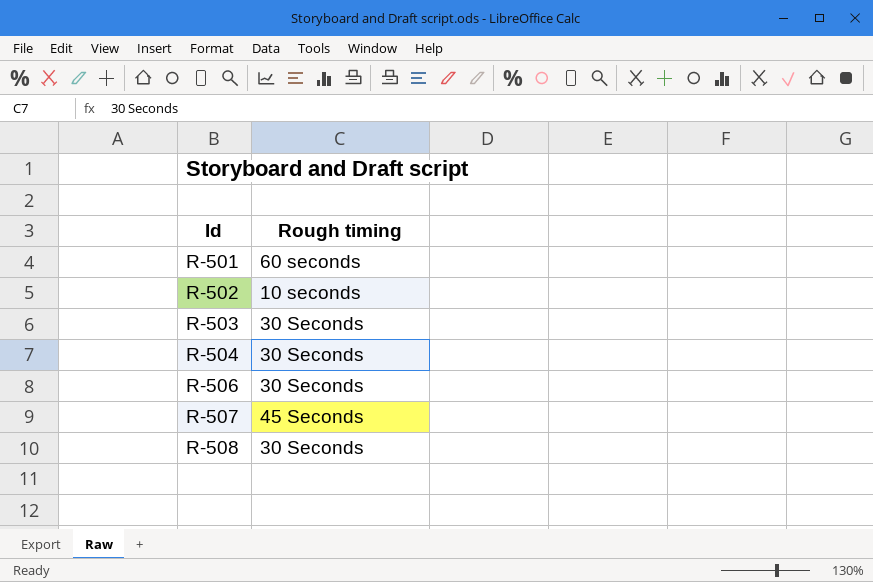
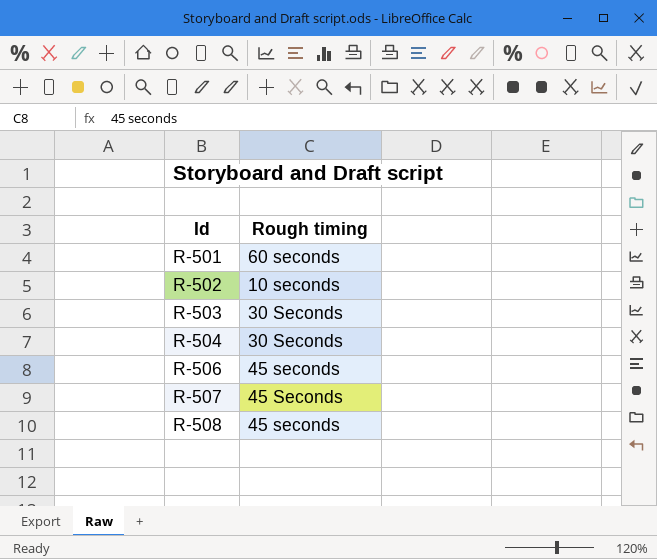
R-506 | Rough timing: 30 Seconds -> 45 seconds
R-508 | Rough timing: 30 Seconds -> 45 seconds

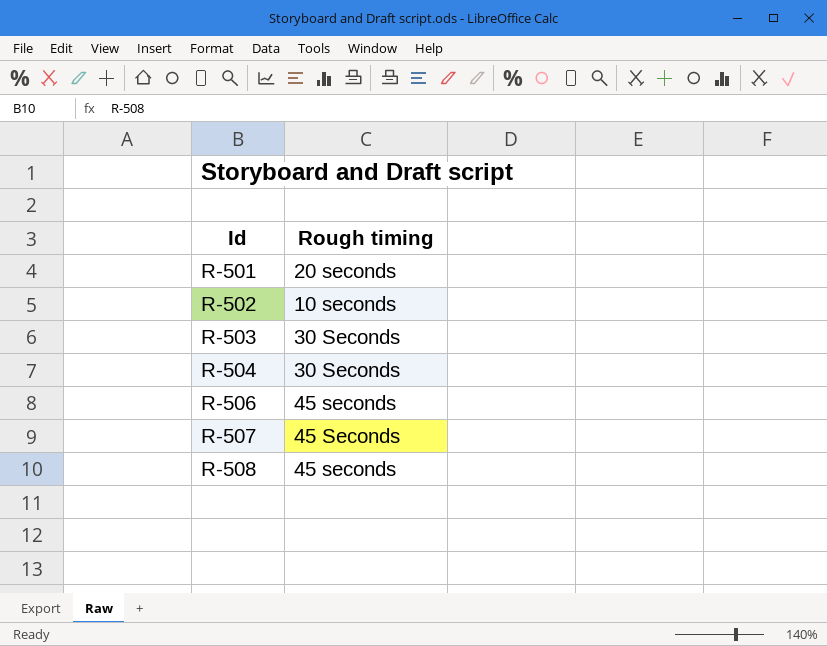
R-501 | Rough timing: 60 seconds -> 20 seconds

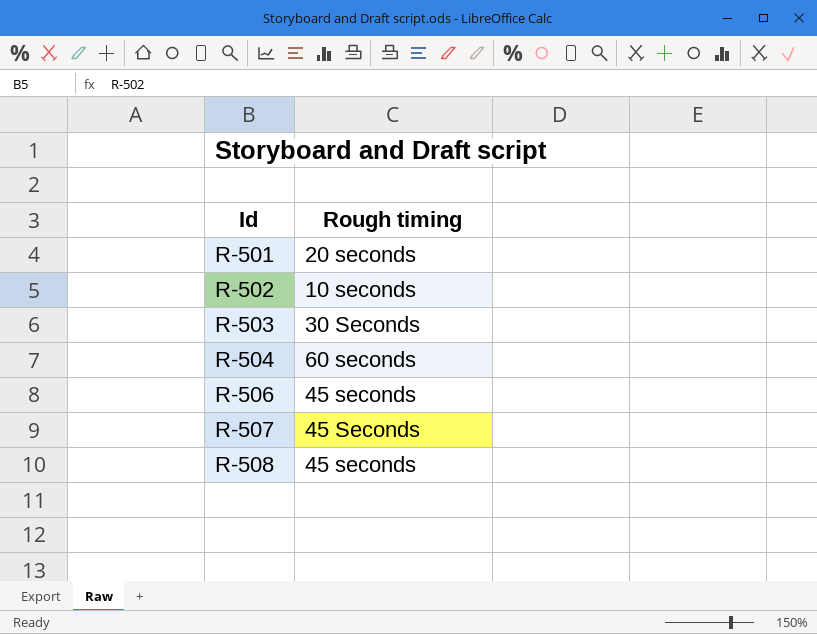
R-504 | Rough timing: 30 Seconds -> 60 seconds

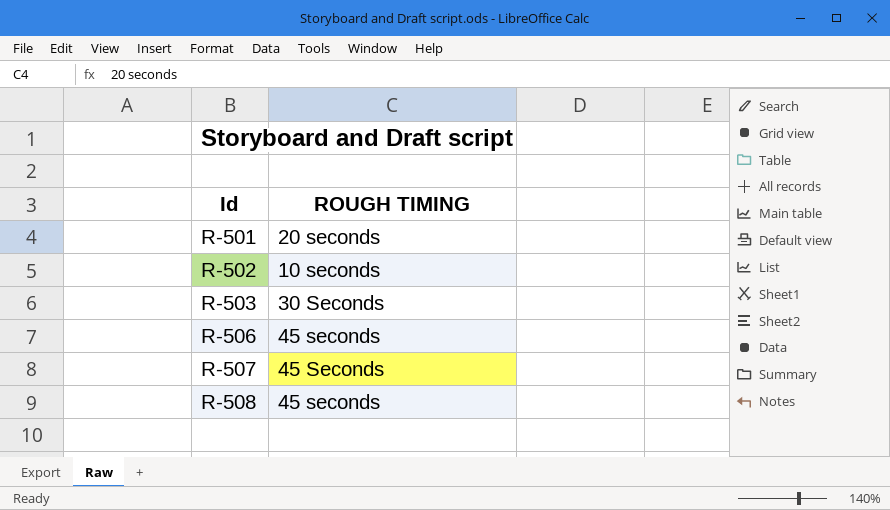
column name: Rough timing -> ROUGH TIMING
row R-504: 60 seconds -> none

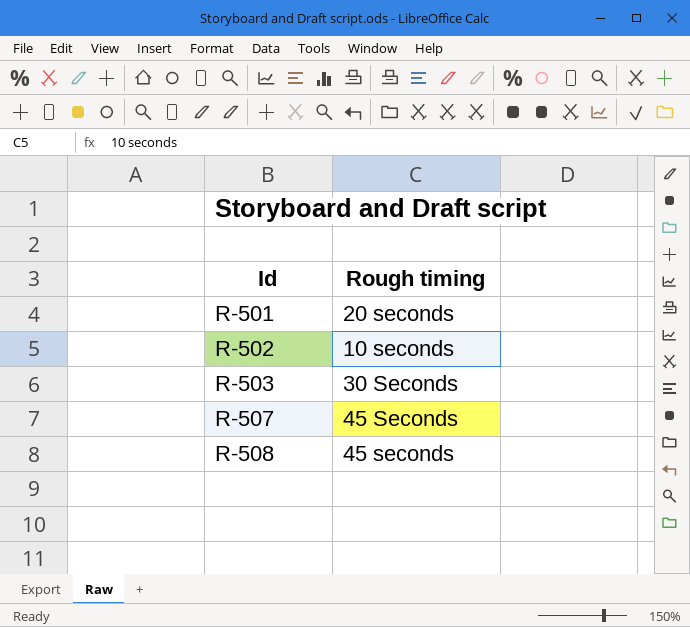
column name: ROUGH TIMING -> Rough timing
row R-506: 45 seconds -> none

